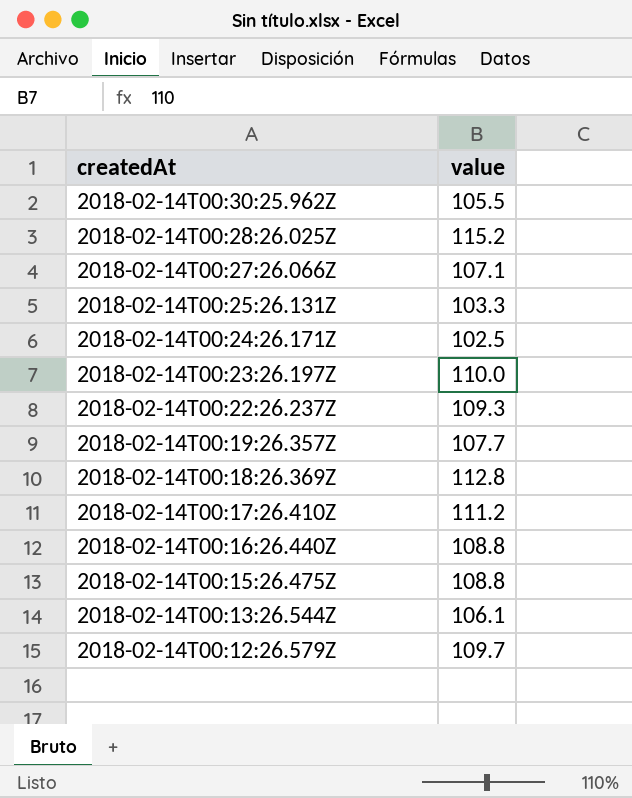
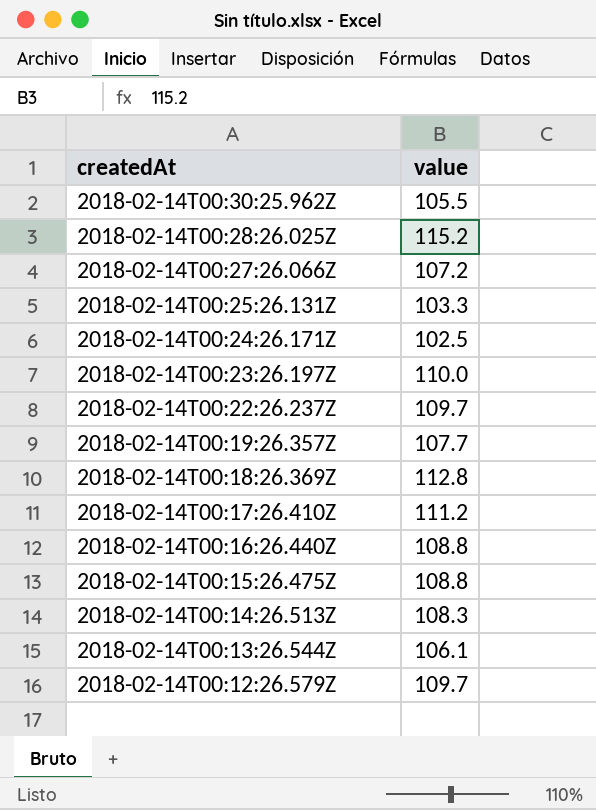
2018-02-14T00:27:26.066Z | value: 107.1 -> 107.2
2018-02-14T00:22:26.237Z | value: 109.3 -> 109.7
row 2018-02-14T00:14:26.513Z: none -> 108.3

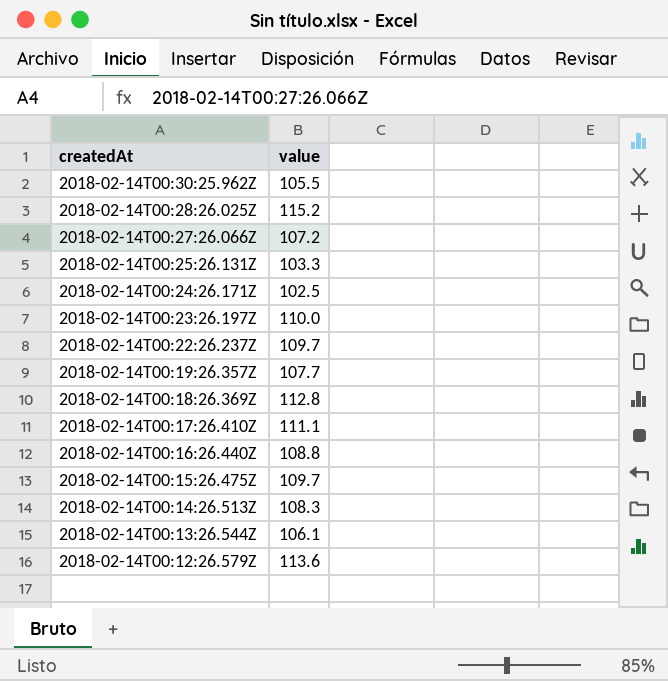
2018-02-14T00:17:26.410Z | value: 111.2 -> 111.1
2018-02-14T00:15:26.475Z | value: 108.8 -> 109.7
2018-02-14T00:12:26.579Z | value: 109.7 -> 113.6

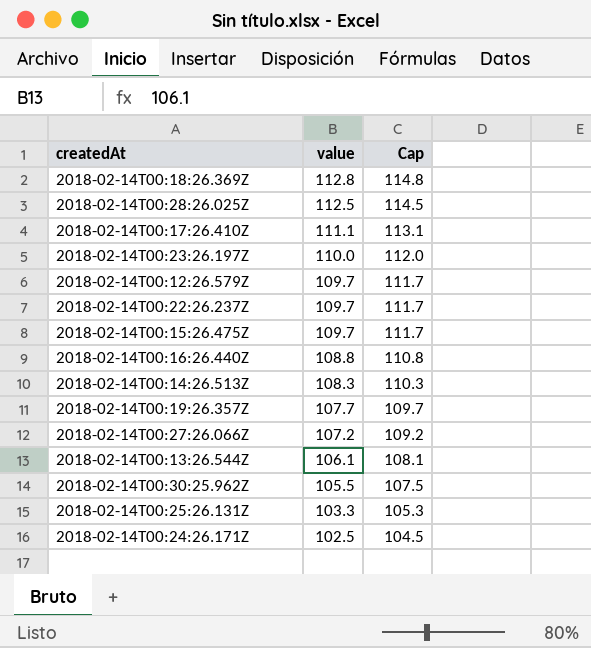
row order: createdAt descending -> value descending
column Cap | formula: none -> [value] + 2
2018-02-14T00:28:26.025Z | value: 115.2 -> 112.5
2018-02-14T00:12:26.579Z | value: 113.6 -> 109.7

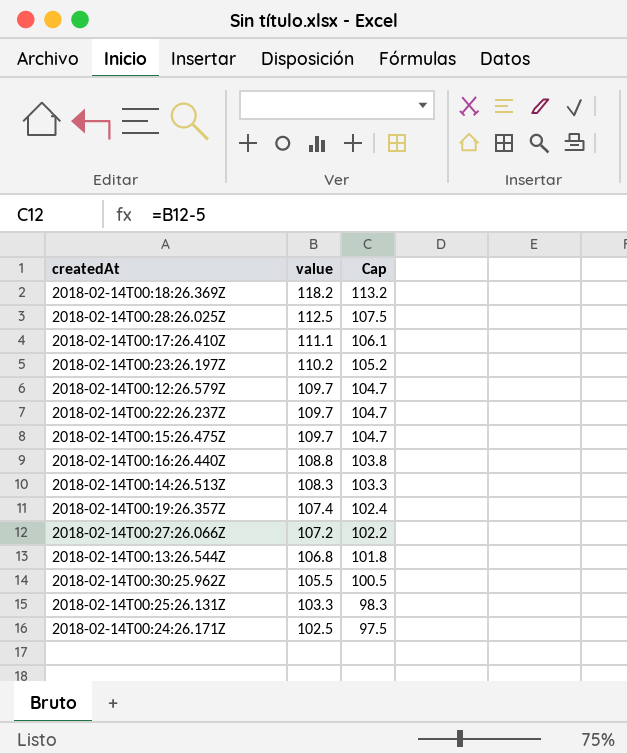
column Cap | formula: [value] + 2 -> [value] - 5
2018-02-14T00:18:26.369Z | value: 112.8 -> 118.2
2018-02-14T00:23:26.197Z | value: 110.0 -> 110.2
2018-02-14T00:19:26.357Z | value: 107.7 -> 107.4
2018-02-14T00:13:26.544Z | value: 106.1 -> 106.8

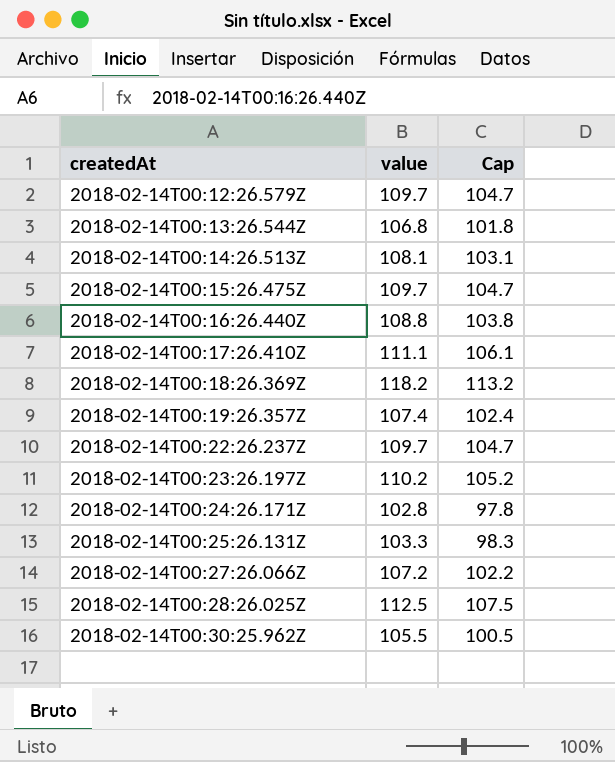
row order: value descending -> createdAt ascending
2018-02-14T00:14:26.513Z | value: 108.3 -> 108.1
2018-02-14T00:14:26.513Z | Cap: 103.3 -> 103.1
2018-02-14T00:24:26.171Z | value: 102.5 -> 102.8
2018-02-14T00:24:26.171Z | Cap: 97.5 -> 97.8

